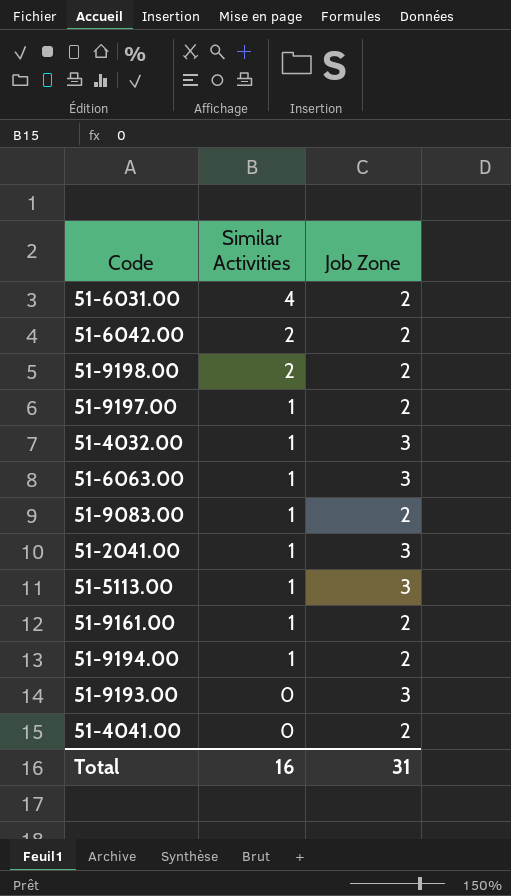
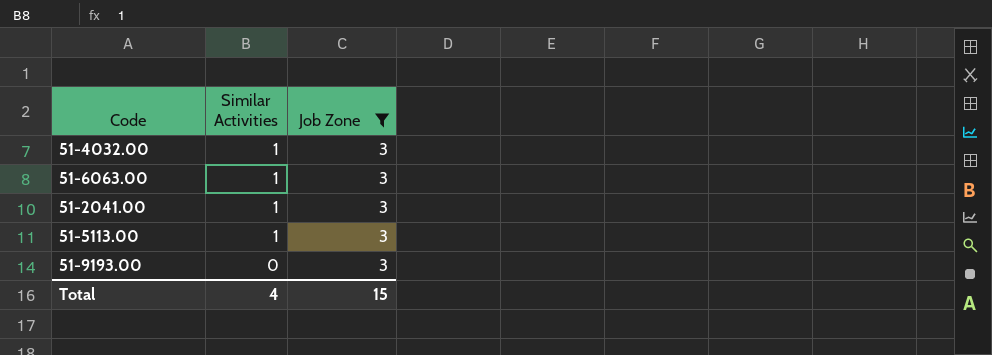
filter: none -> Job Zone = 3
Total | Similar Activities: 16 -> 4
Total | Job Zone: 31 -> 15

